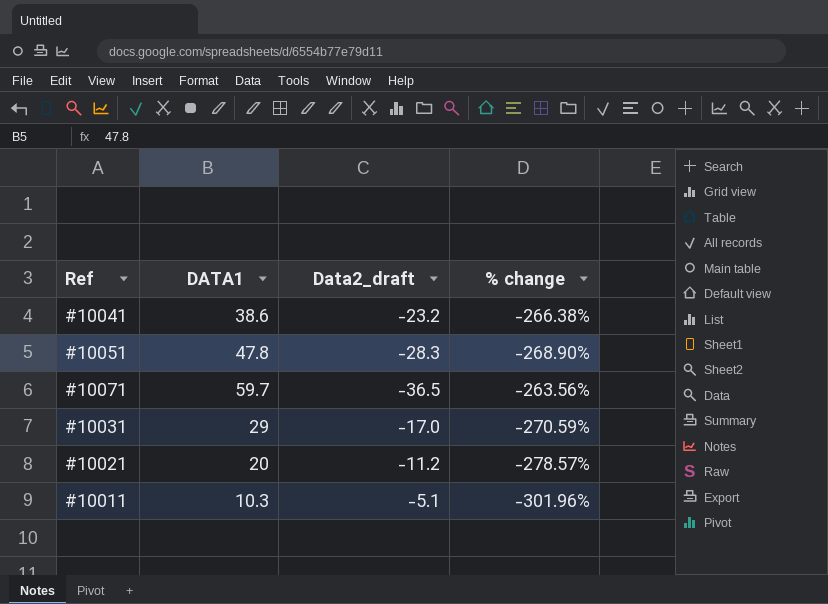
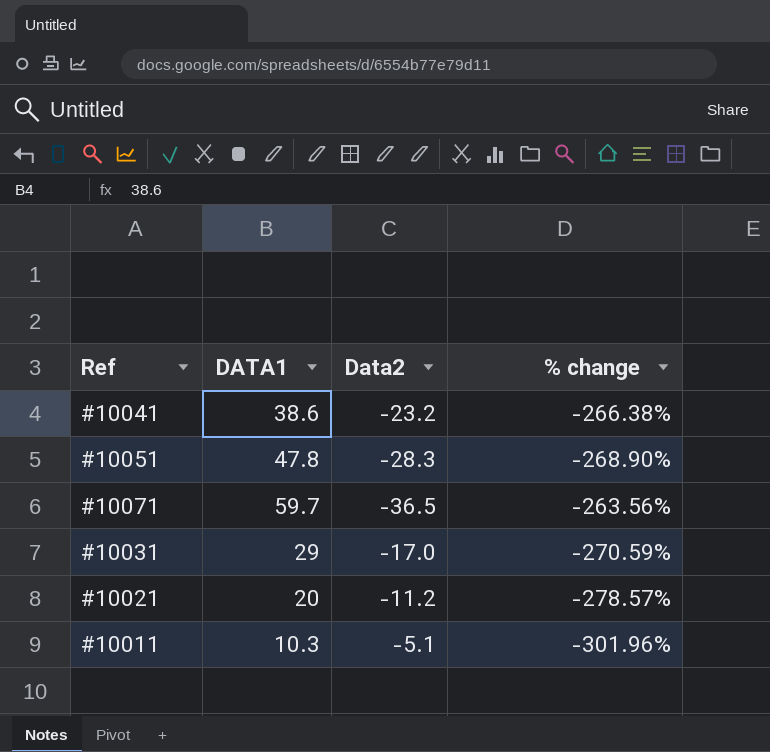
column name: Data2_draft -> Data2

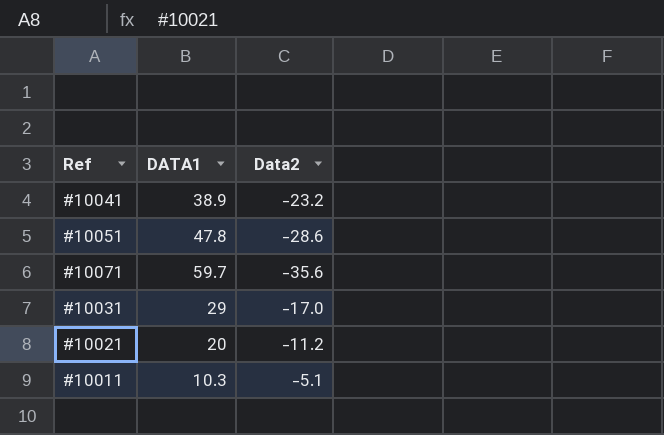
column % change | formula: ([DATA1] - [Data2]) / [Data2] -> none
#10041 | DATA1: 38.6 -> 38.9
#10051 | Data2: -28.3 -> -28.6
#10071 | Data2: -36.5 -> -35.6

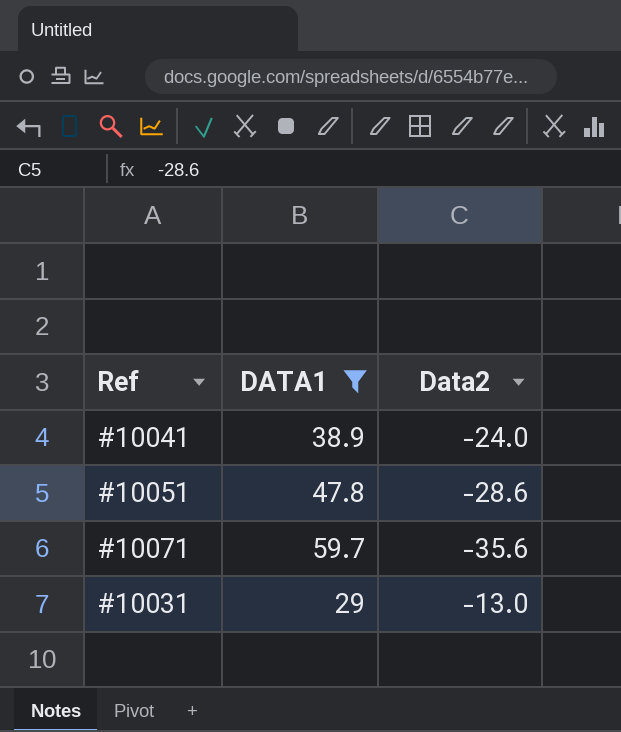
filter: none -> DATA1 >= 29
#10041 | Data2: -23.2 -> -24.0
#10031 | Data2: -17.0 -> -13.0

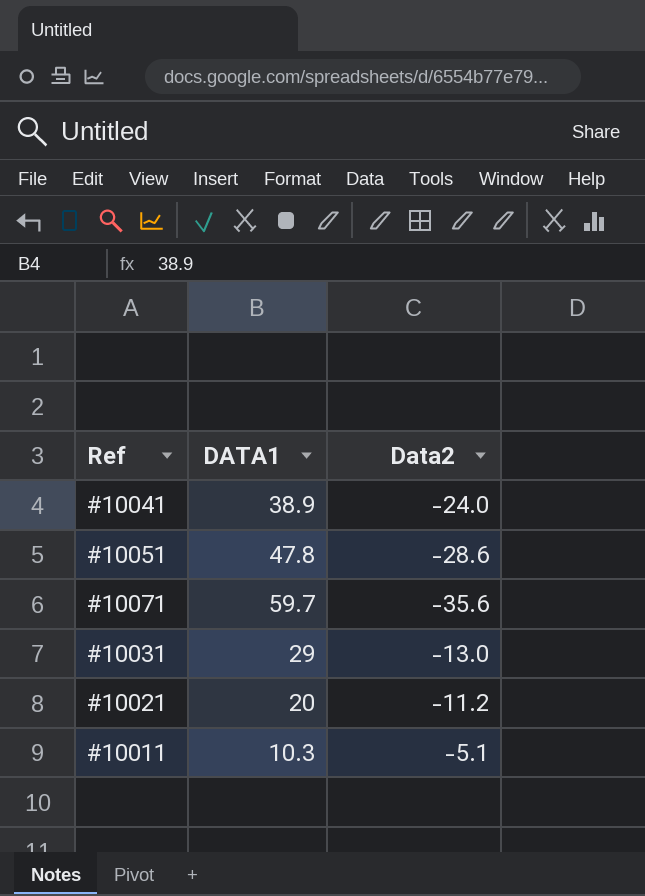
filter: DATA1 >= 29 -> none

